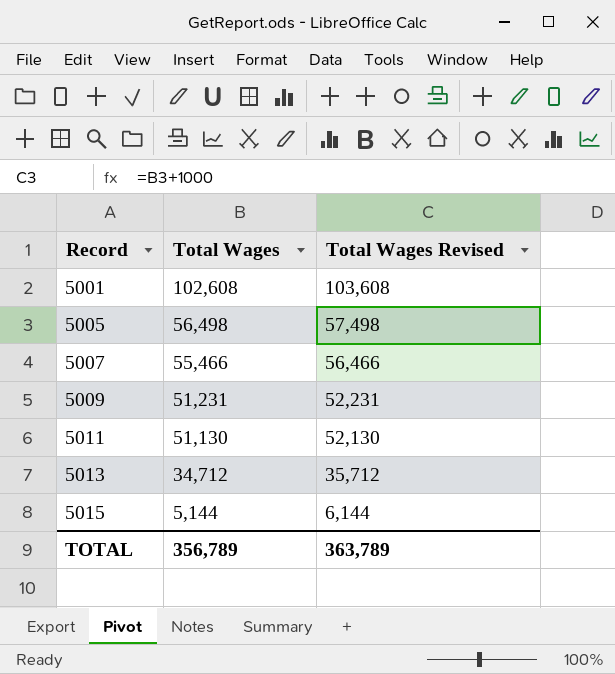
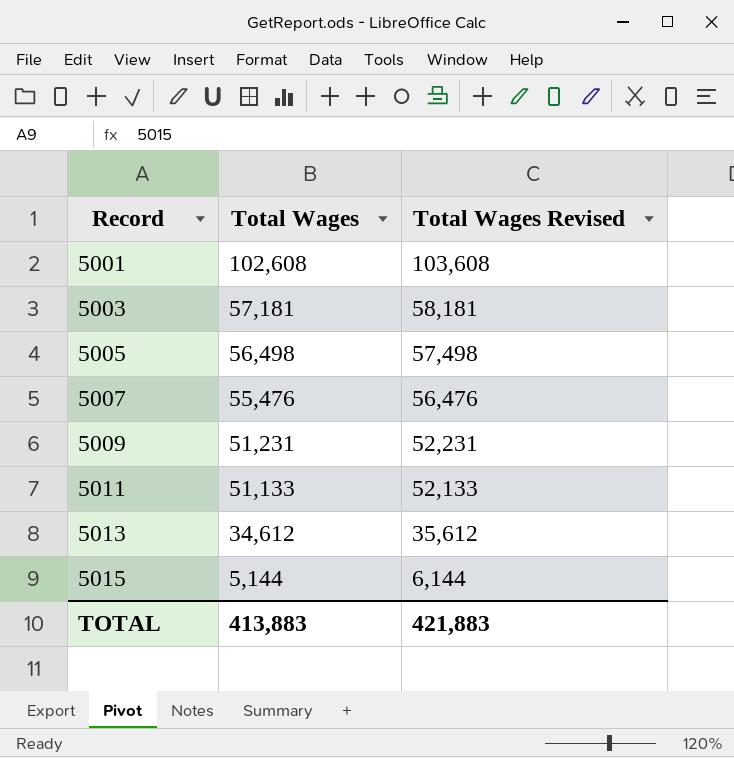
row 5003: none -> 57,181 | 58,181
5007 | Total Wages: 55,466 -> 55,476
5007 | Total Wages Revised: 56,466 -> 56,476
5011 | Total Wages: 51,130 -> 51,133
5011 | Total Wages Revised: 52,130 -> 52,133
5013 | Total Wages: 34,712 -> 34,612
5013 | Total Wages Revised: 35,712 -> 35,612
TOTAL | Total Wages: 356,789 -> 413,883
TOTAL | Total Wages Revised: 363,789 -> 421,883

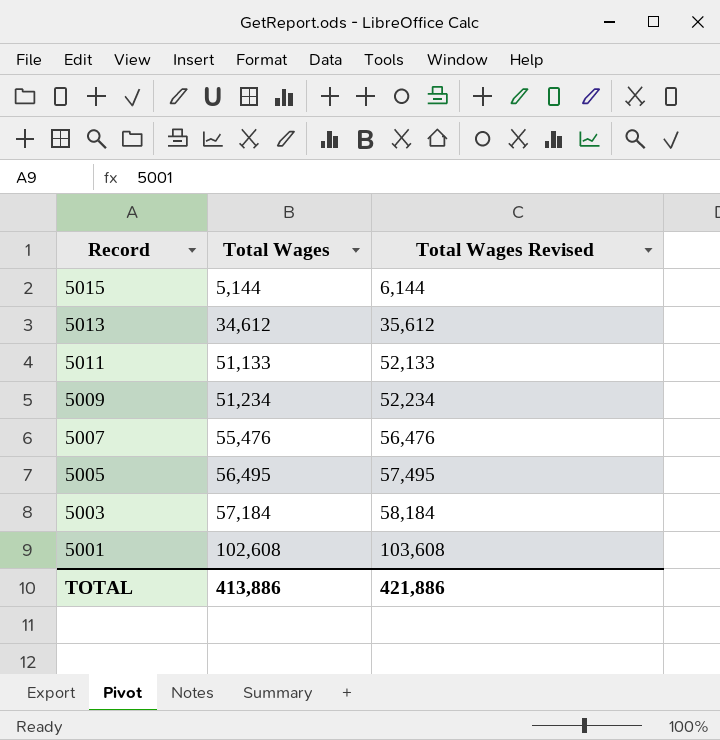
row order: Record ascending -> Record descending
5009 | Total Wages: 51,231 -> 51,234
5009 | Total Wages Revised: 52,231 -> 52,234
5005 | Total Wages: 56,498 -> 56,495
5005 | Total Wages Revised: 57,498 -> 57,495
5003 | Total Wages: 57,181 -> 57,184
5003 | Total Wages Revised: 58,181 -> 58,184
TOTAL | Total Wages: 413,883 -> 413,886
TOTAL | Total Wages Revised: 421,883 -> 421,886

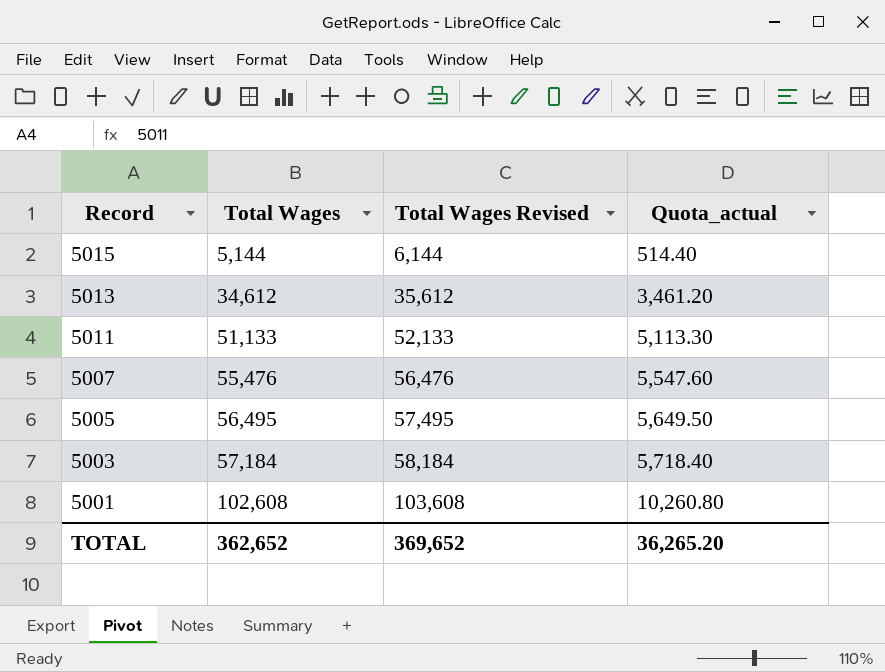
column Quota_actual | formula: none -> [Total Wages] * 0.1
row 5009: 51,234 | 52,234 -> none
TOTAL | Total Wages: 413,886 -> 362,652
TOTAL | Total Wages Revised: 421,886 -> 369,652

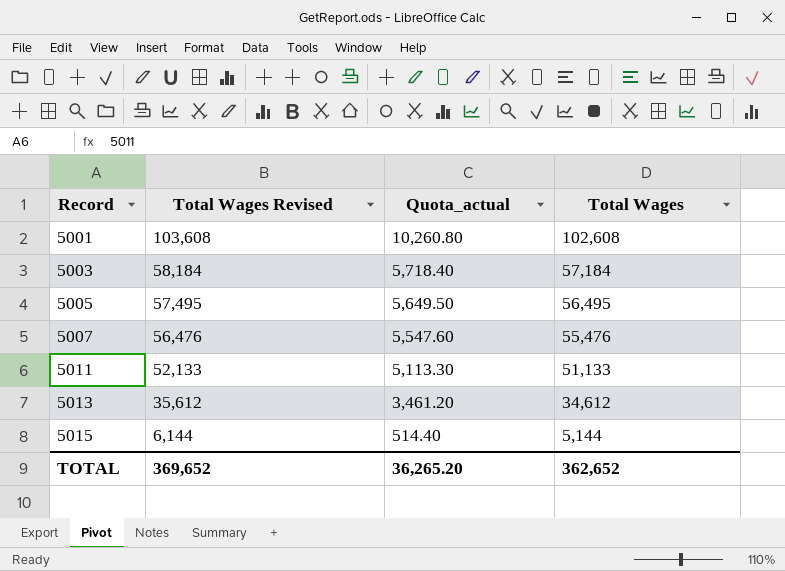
row order: Record descending -> Record ascending
column Total Wages | position: 2 -> 4

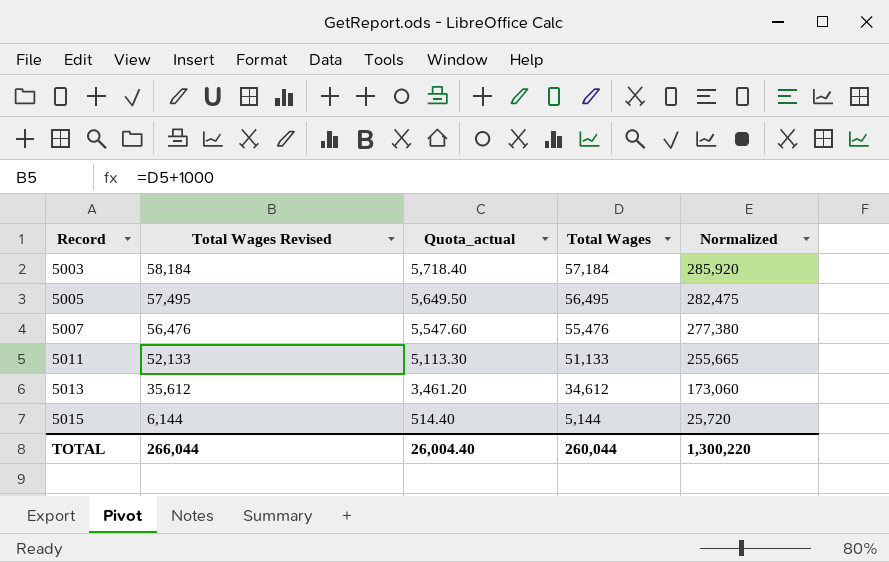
column Normalized | formula: none -> [Total Wages] * 5
row 5001: 103,608 | 10,260.80 | 102,608 -> none
TOTAL | Total Wages Revised: 369,652 -> 266,044
TOTAL | Quota_actual: 36,265.20 -> 26,004.40
TOTAL | Total Wages: 362,652 -> 260,044

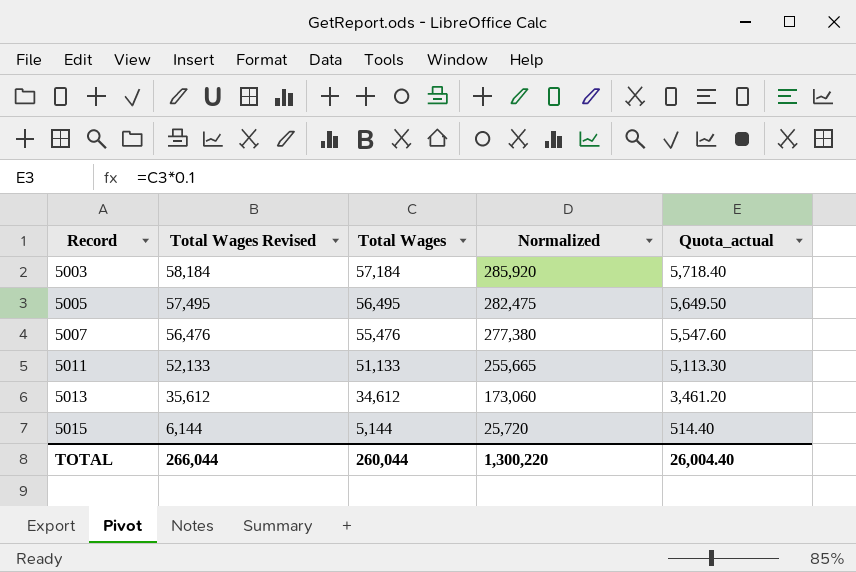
column Quota_actual | position: 3 -> 5

